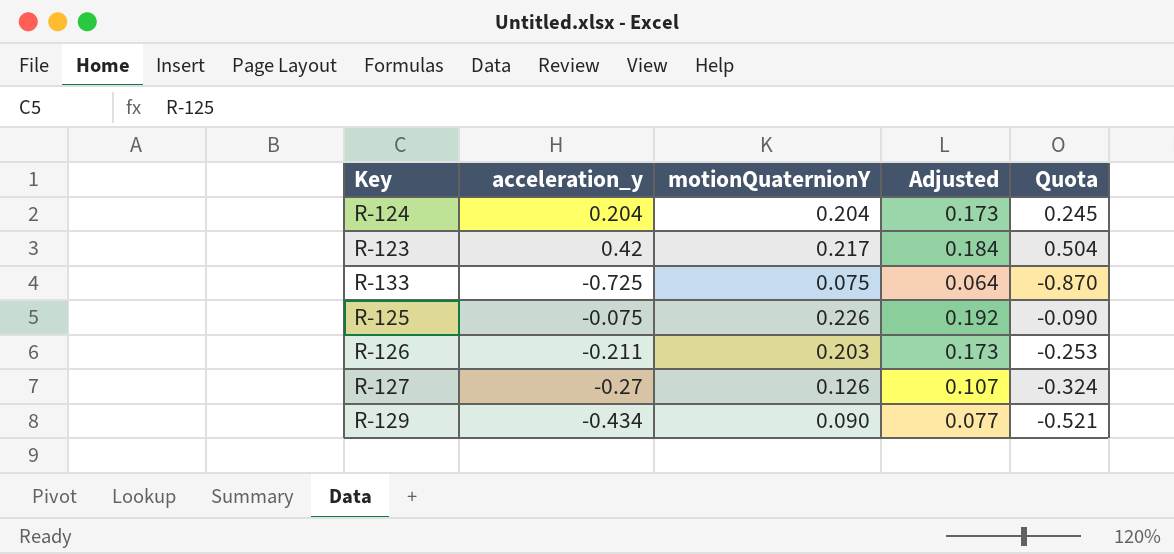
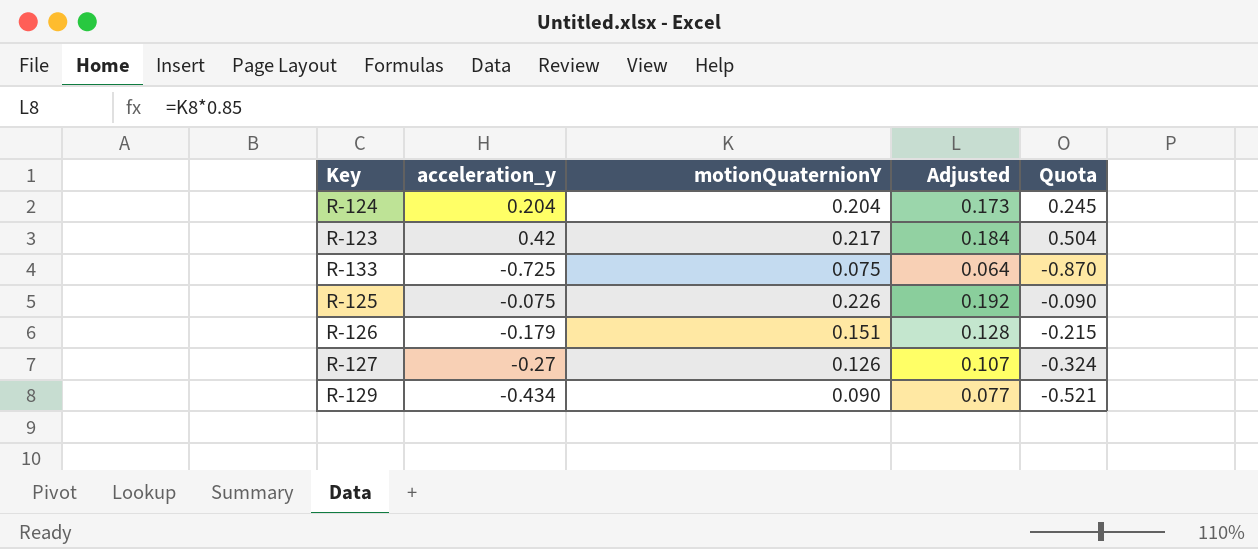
R-126 | acceleration_y: -0.211 -> -0.179
R-126 | motionQuaternionY: 0.203 -> 0.151
R-126 | Adjusted: 0.173 -> 0.128
R-126 | Quota: -0.253 -> -0.215

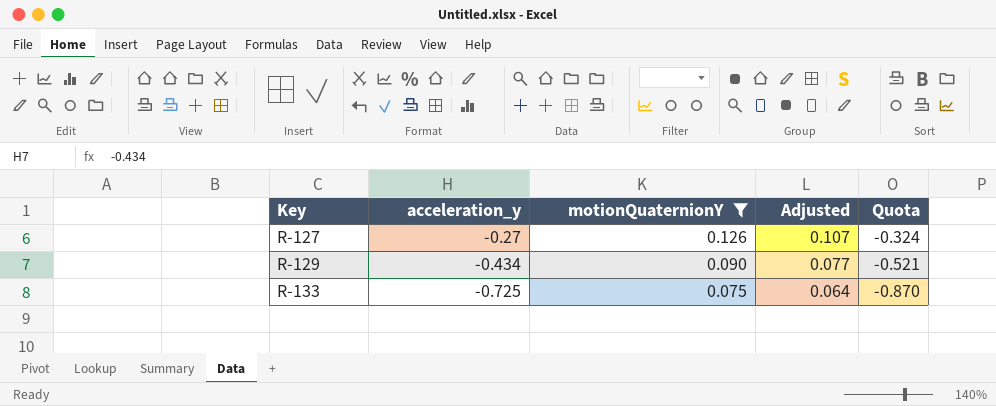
filter: none -> motionQuaternionY <= 0.126
row order: none -> Key ascending

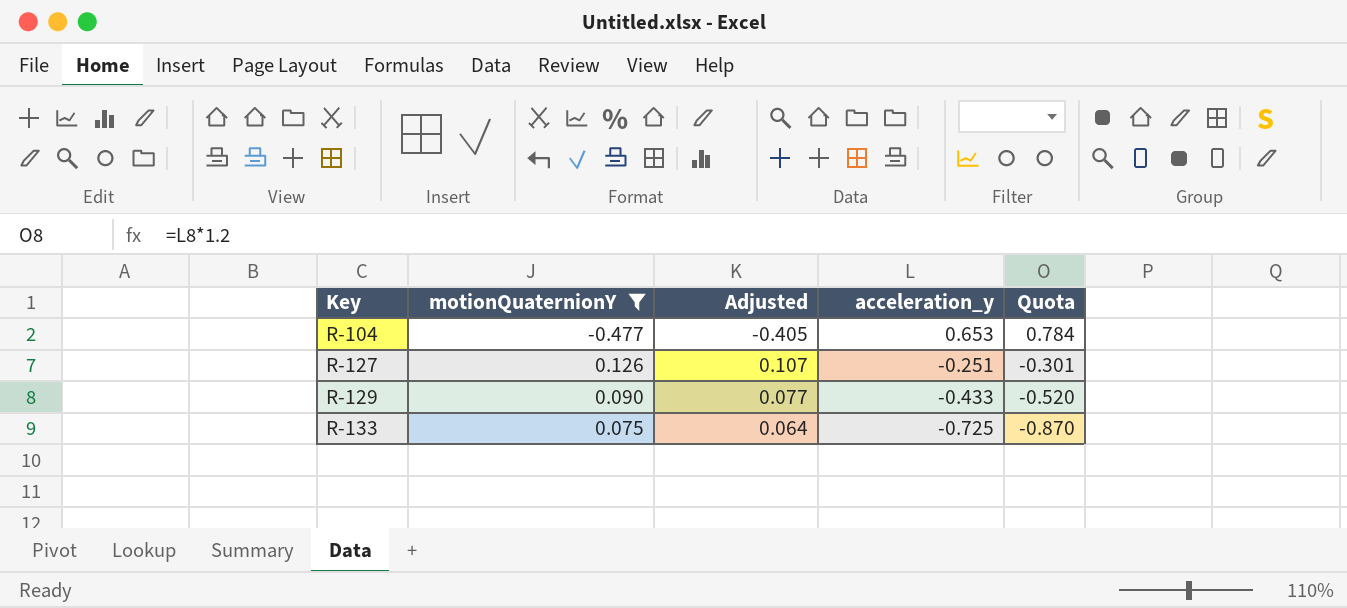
column acceleration_y | position: 2 -> 4
row R-104: none -> -0.477 | -0.405 | 0.653 | 0.784
R-127 | acceleration_y: -0.27 -> -0.251
R-127 | Quota: -0.324 -> -0.301
R-129 | acceleration_y: -0.434 -> -0.433
R-129 | Quota: -0.521 -> -0.520

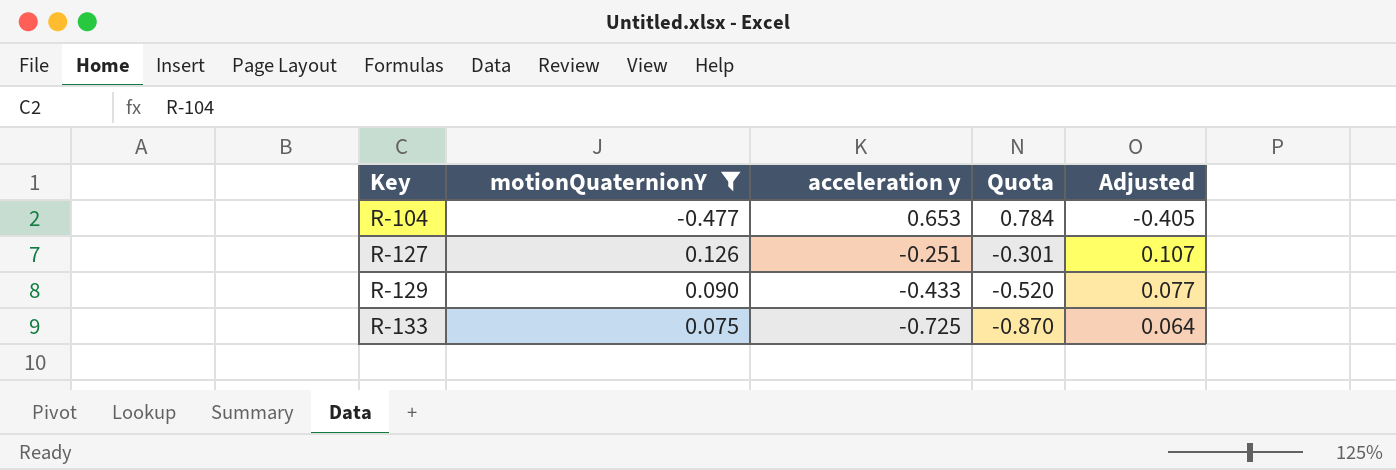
column name: acceleration_y -> acceleration y
column Adjusted | position: 3 -> 5

